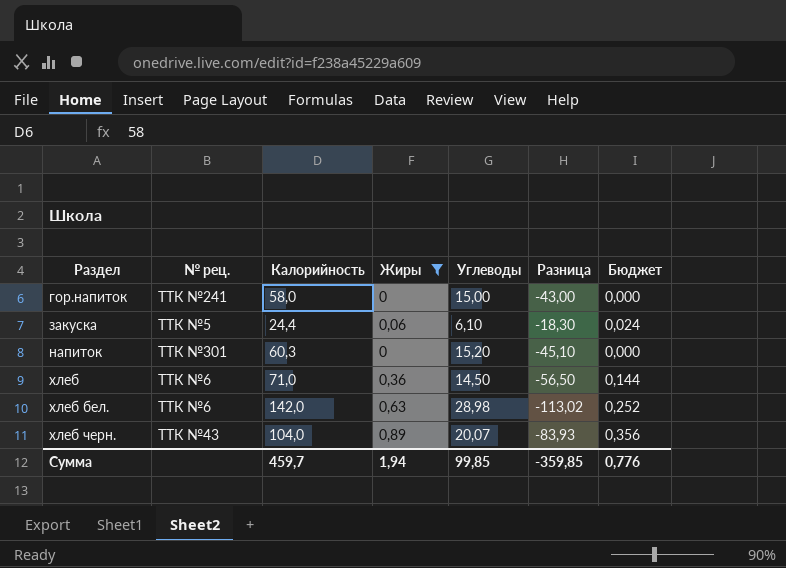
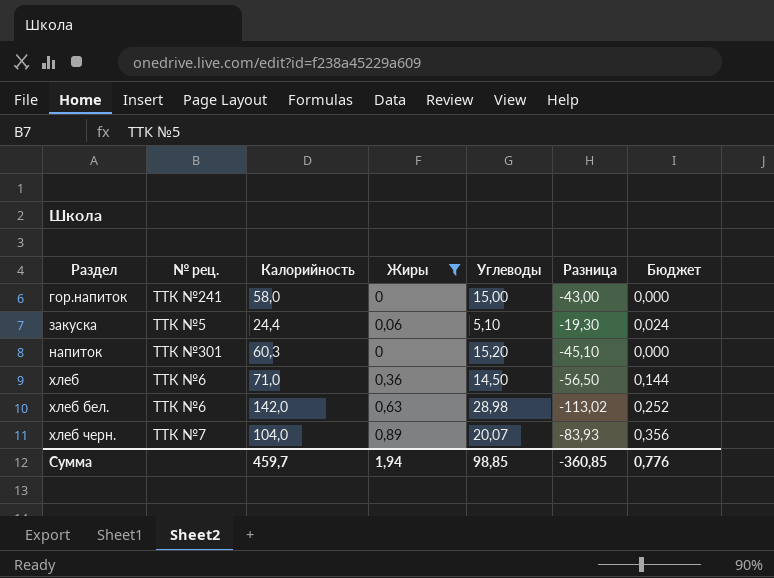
закуска | Углеводы: 6,10 -> 5,10
закуска | Разница: -18,30 -> -19,30
хлеб черн. | № рец.: ТТК №43 -> ТТК №7
Сумма | Углеводы: 99,85 -> 98,85
Сумма | Разница: -359,85 -> -360,85

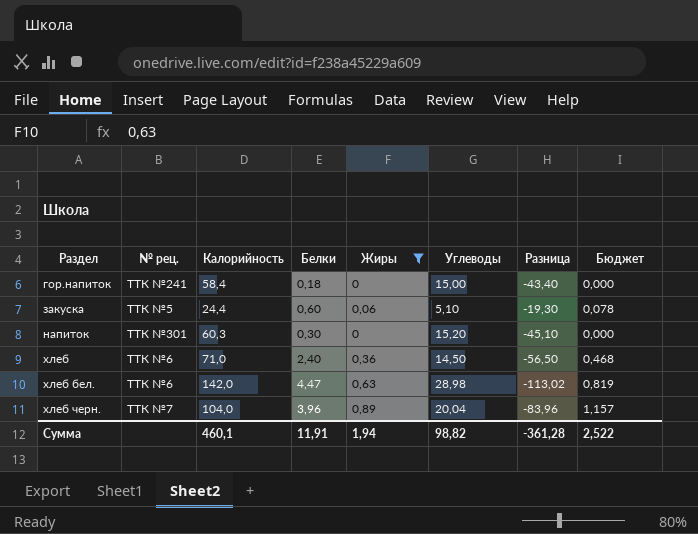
column Белки | position: none -> 4
column Бюджет | formula: [Жиры] * 0,4 -> [Жиры] * 1,3
гор.напиток | Калорийность: 58,0 -> 58,4
гор.напиток | Разница: -43,00 -> -43,40
хлеб черн. | Углеводы: 20,07 -> 20,04
хлеб черн. | Разница: -83,93 -> -83,96
Сумма | Калорийность: 459,7 -> 460,1
Сумма | Углеводы: 98,85 -> 98,82
Сумма | Разница: -360,85 -> -361,28
Сумма | Бюджет: 0,776 -> 2,522

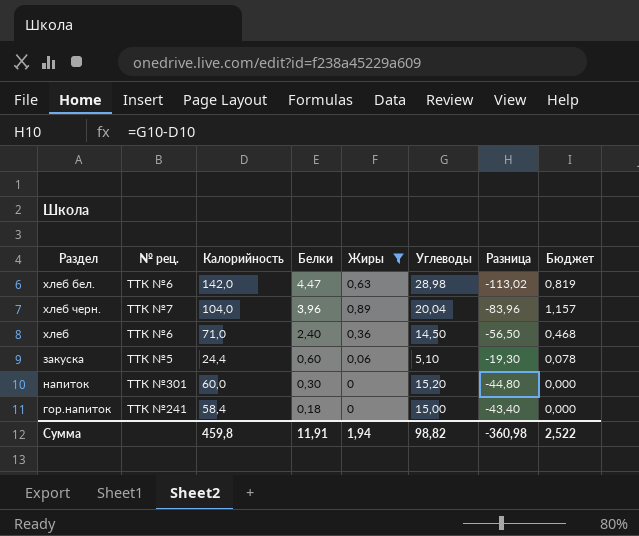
row order: Раздел ascending -> Белки descending
напиток | Калорийность: 60,3 -> 60,0
напиток | Разница: -45,10 -> -44,80
Сумма | Калорийность: 460,1 -> 459,8
Сумма | Разница: -361,28 -> -360,98

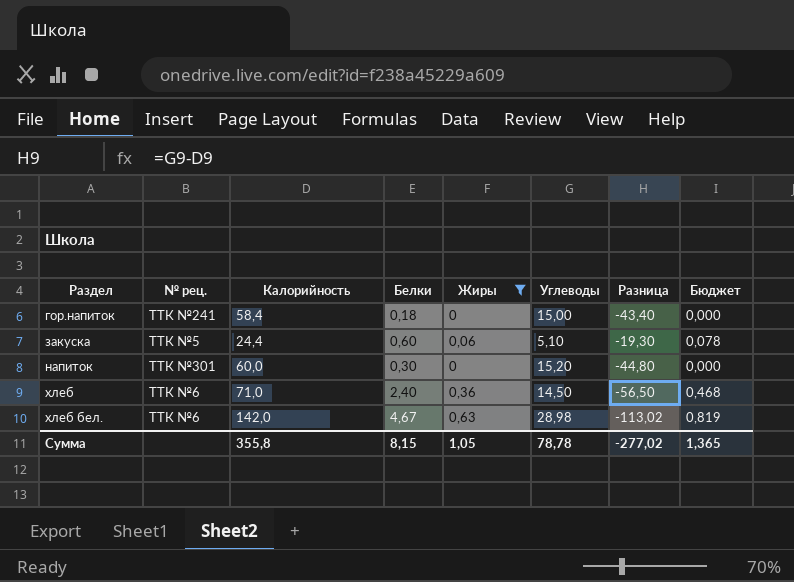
row order: Белки descending -> Раздел ascending
row хлеб черн.: ТТК №7 | 104,0 | 3,96 | 0,89 | 20,04 | -83,96 | 1,157 -> none
хлеб бел. | Белки: 4,47 -> 4,67
Сумма | Калорийность: 459,8 -> 355,8
Сумма | Белки: 11,91 -> 8,15
Сумма | Жиры: 1,94 -> 1,05
Сумма | Углеводы: 98,82 -> 78,78
Сумма | Разница: -360,98 -> -277,02
Сумма | Бюджет: 2,522 -> 1,365

